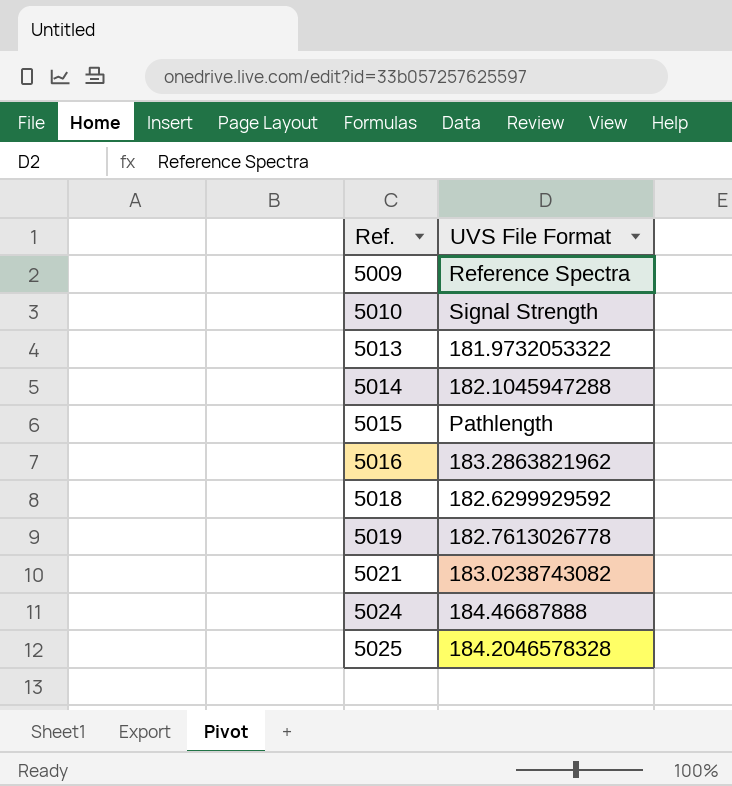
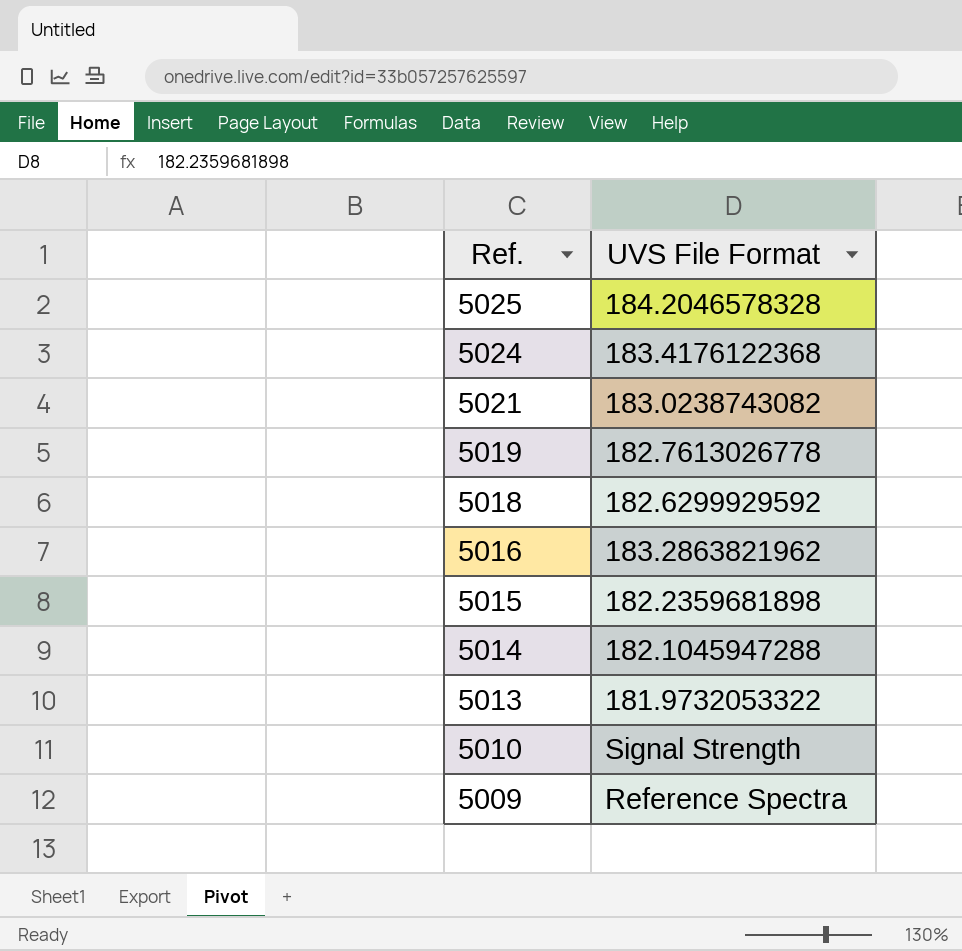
row order: Ref. ascending -> Ref. descending
5024 | UVS File Format: 184.46687888 -> 183.4176122368
5015 | UVS File Format: Pathlength -> 182.2359681898

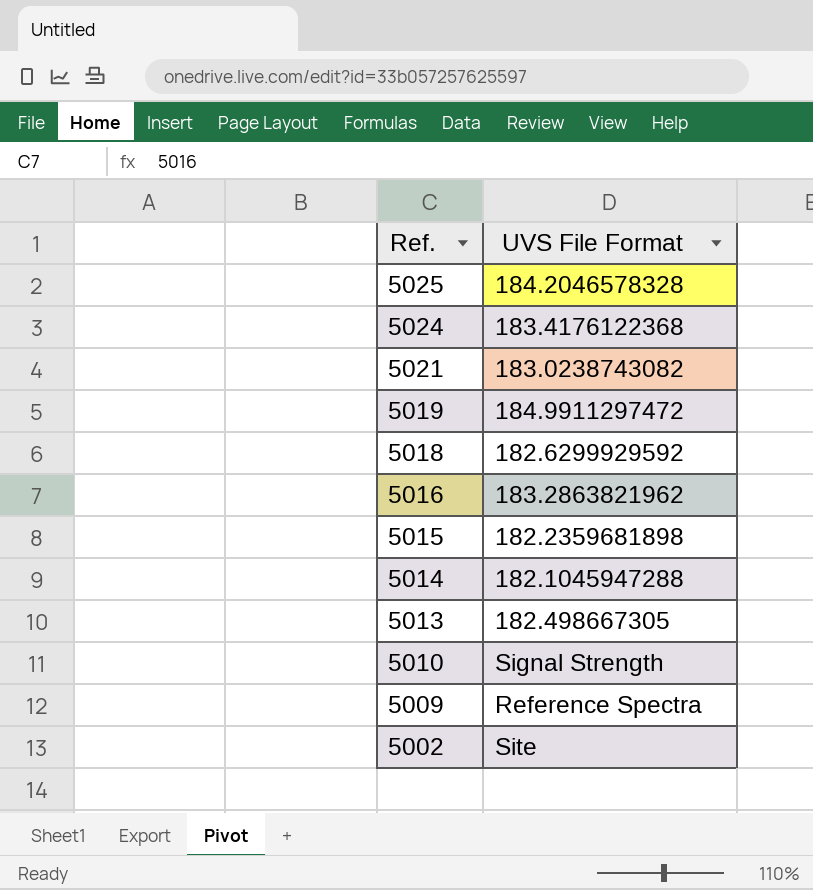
5019 | UVS File Format: 182.7613026778 -> 184.9911297472
5013 | UVS File Format: 181.9732053322 -> 182.498667305
row 5002: none -> Site

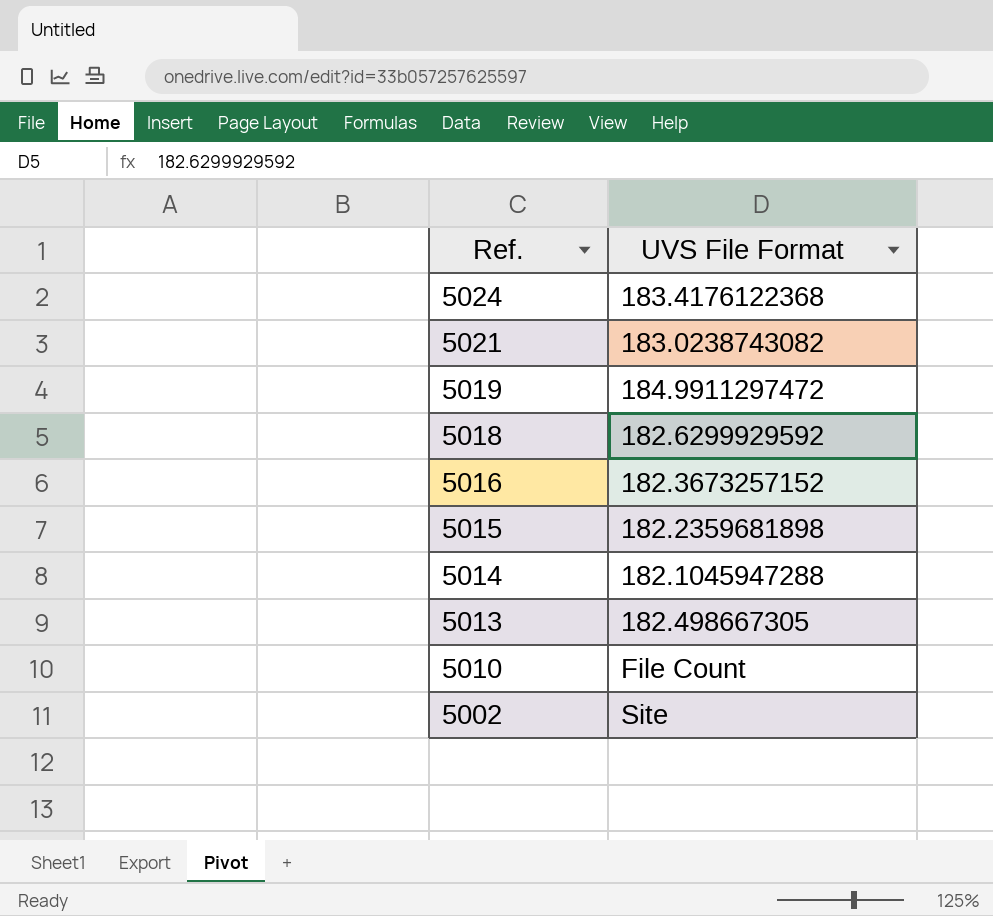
row 5025: 184.2046578328 -> none
row 5009: Reference Spectra -> none
5016 | UVS File Format: 183.2863821962 -> 182.3673257152
5010 | UVS File Format: Signal Strength -> File Count

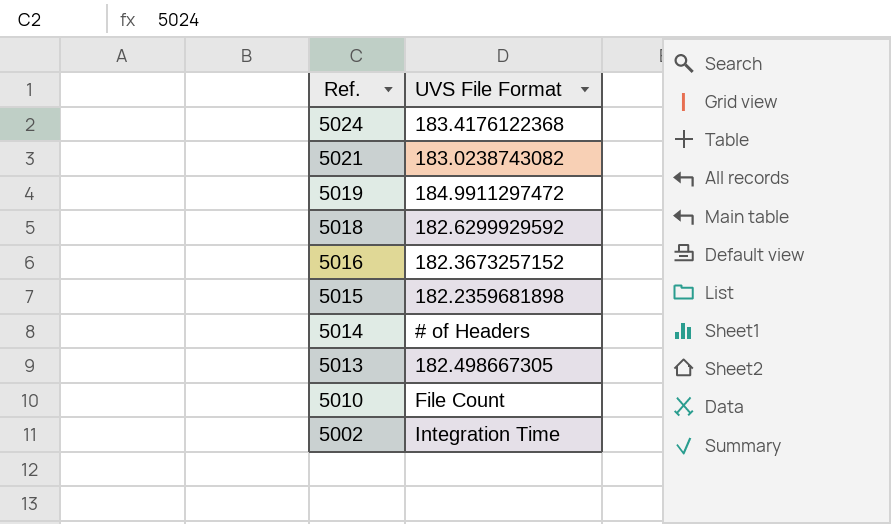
5014 | UVS File Format: 182.1045947288 -> # of Headers
5002 | UVS File Format: Site -> Integration Time

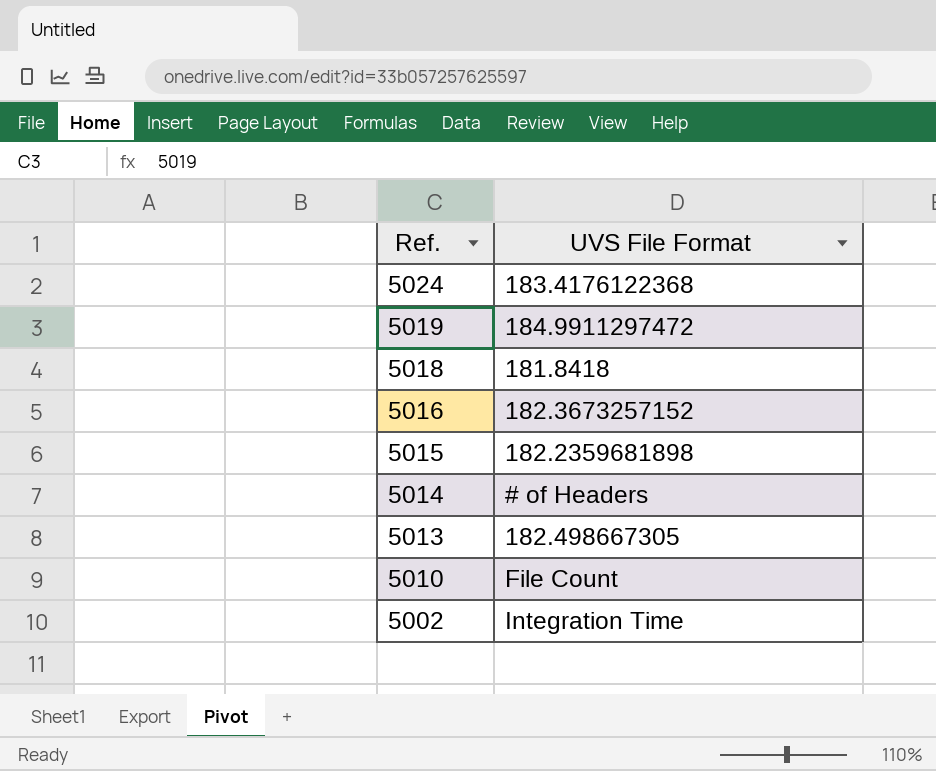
row 5021: 183.0238743082 -> none
5018 | UVS File Format: 182.6299929592 -> 181.8418

